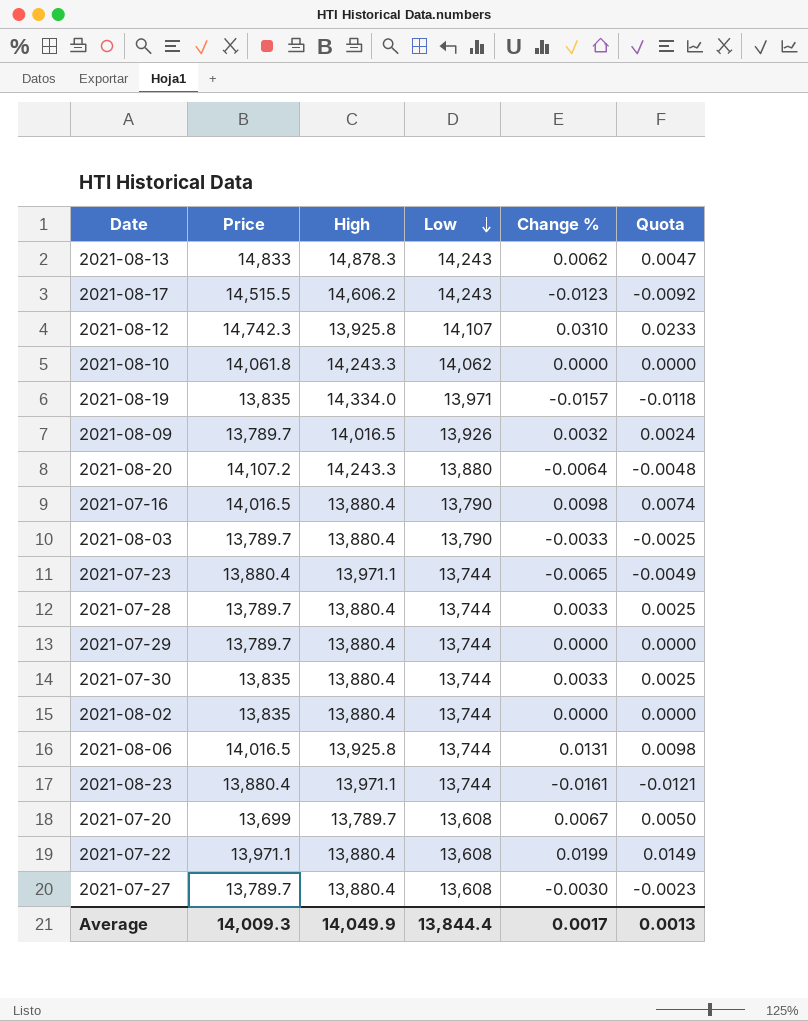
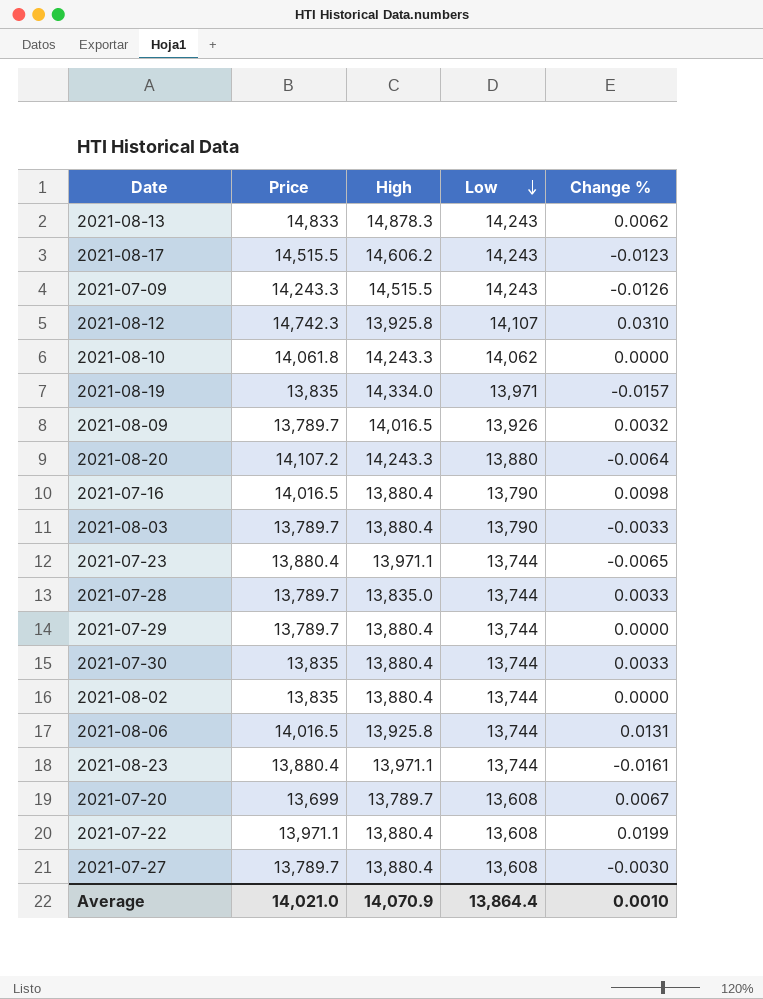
column Quota | formula: [Change %] * 0.75 -> none
row 2021-07-09: none -> 14,243.3 | 14,515.5 | 14,243 | -0.0126
2021-07-28 | High: 13,880.4 -> 13,835.0
Average | Price: 14,009.3 -> 14,021.0
Average | High: 14,049.9 -> 14,070.9
Average | Low: 13,844.4 -> 13,864.4
Average | Change %: 0.0017 -> 0.0010

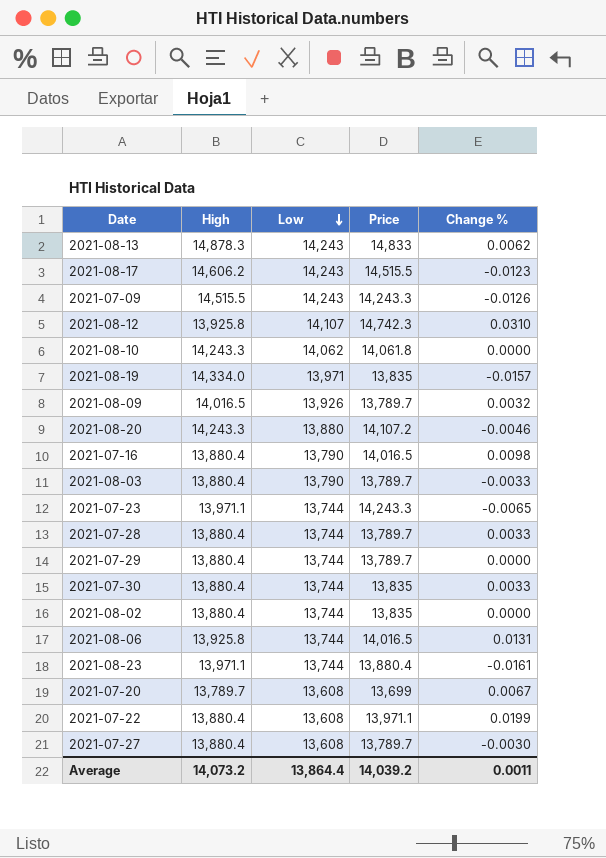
column Price | position: 2 -> 4
2021-08-20 | Change %: -0.0064 -> -0.0046
2021-07-23 | Price: 13,880.4 -> 14,243.3
2021-07-28 | High: 13,835.0 -> 13,880.4
Average | High: 14,070.9 -> 14,073.2
Average | Price: 14,021.0 -> 14,039.2
Average | Change %: 0.0010 -> 0.0011

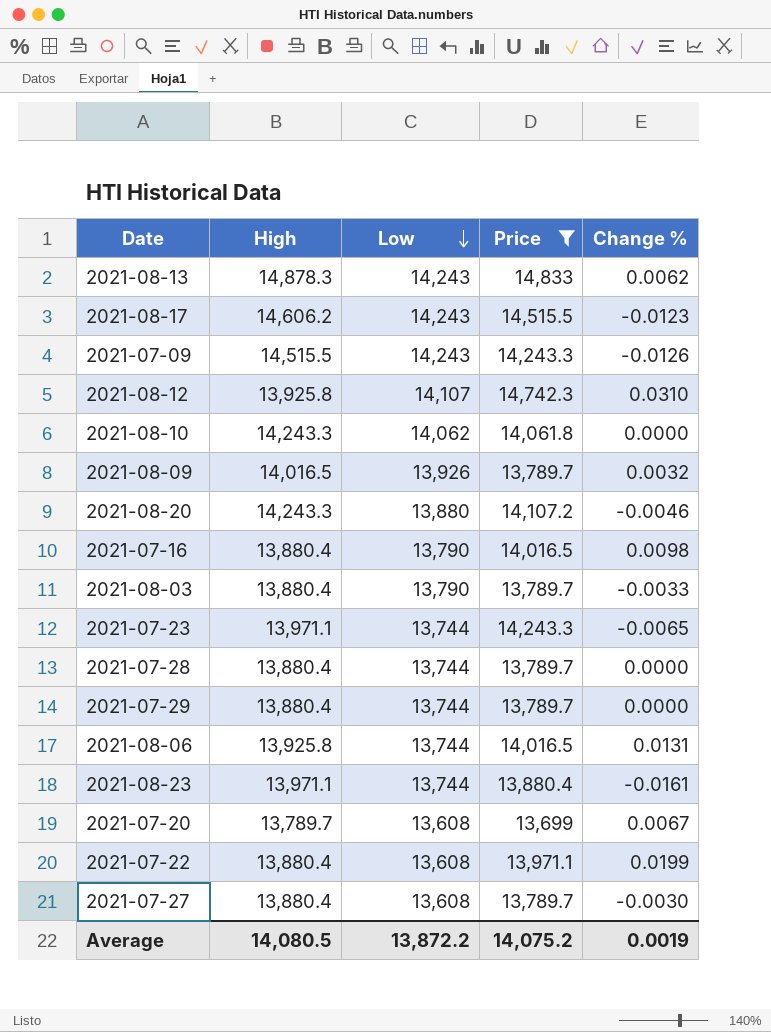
filter: none -> Price != 13,835
2021-07-28 | Change %: 0.0033 -> 0.0000
Average | High: 14,073.2 -> 14,080.5
Average | Low: 13,864.4 -> 13,872.2
Average | Price: 14,039.2 -> 14,075.2
Average | Change %: 0.0011 -> 0.0019

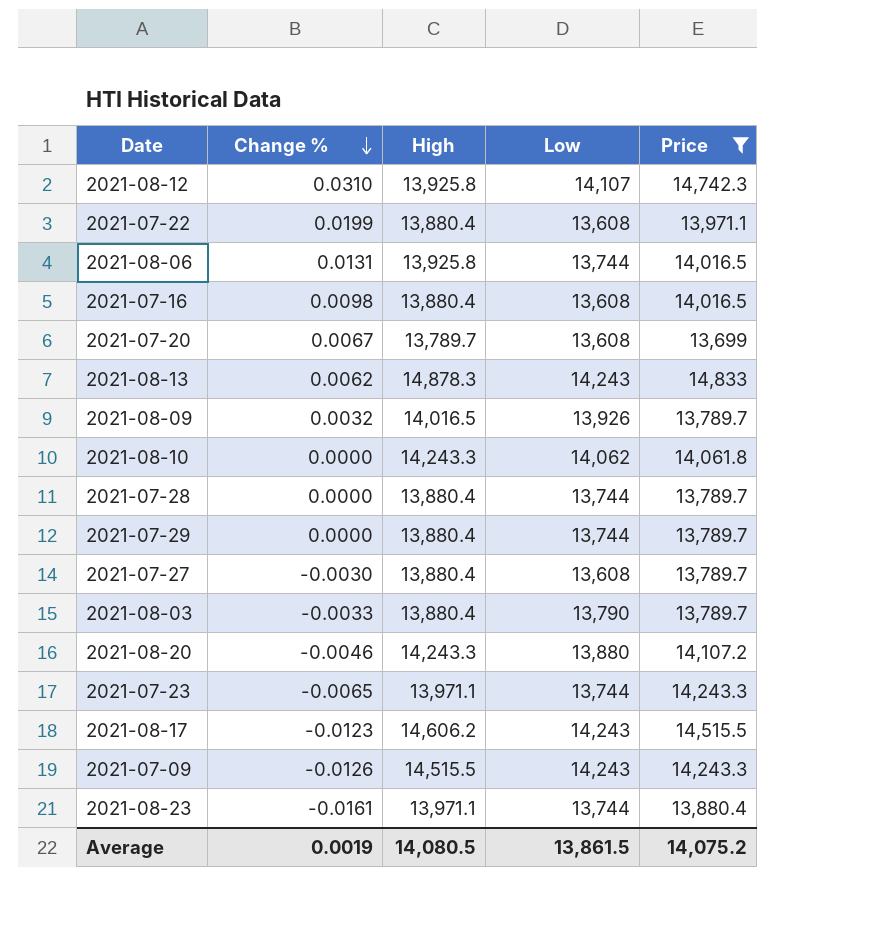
row order: Low descending -> Change % descending
column Change % | position: 5 -> 2
2021-07-16 | Low: 13,790 -> 13,608
Average | Low: 13,872.2 -> 13,861.5

